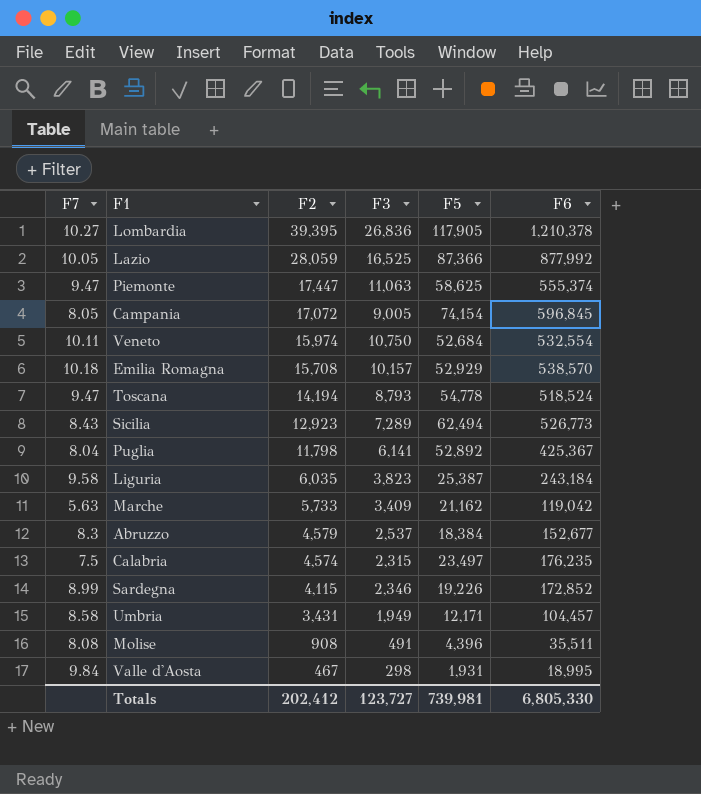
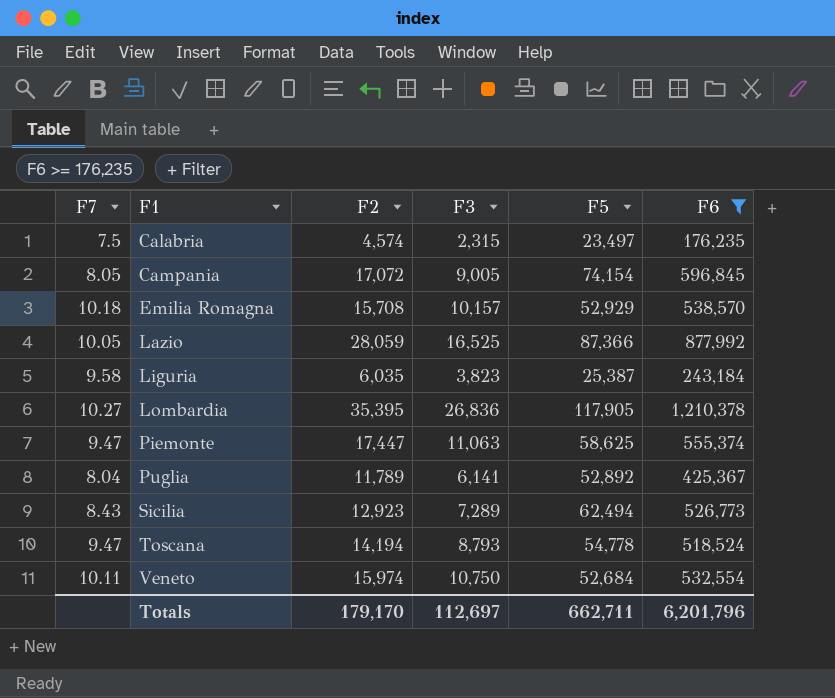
filter: none -> F6 >= 176,235
row order: F2 descending -> F1 ascending
Lombardia | F2: 39,395 -> 35,395
Puglia | F2: 11,798 -> 11,789
Totals | F2: 202,412 -> 179,170
Totals | F3: 123,727 -> 112,697
Totals | F5: 739,981 -> 662,711
Totals | F6: 6,805,330 -> 6,201,796

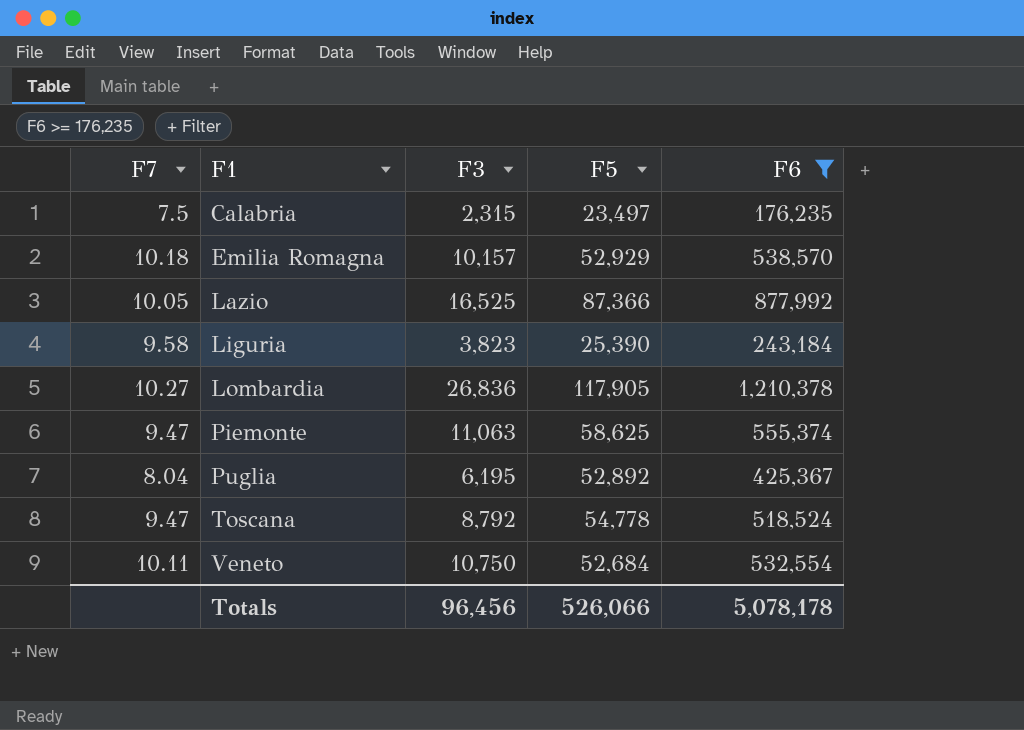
column F2 | position: 3 -> none
row Campania: 8.05 | 17,072 | 9,005 | 74,154 | 596,845 -> none
row Sicilia: 8.43 | 12,923 | 7,289 | 62,494 | 526,773 -> none
Liguria | F5: 25,387 -> 25,390
Puglia | F3: 6,141 -> 6,195
Toscana | F3: 8,793 -> 8,792
Totals | F3: 112,697 -> 96,456
Totals | F5: 662,711 -> 526,066
Totals | F6: 6,201,796 -> 5,078,178

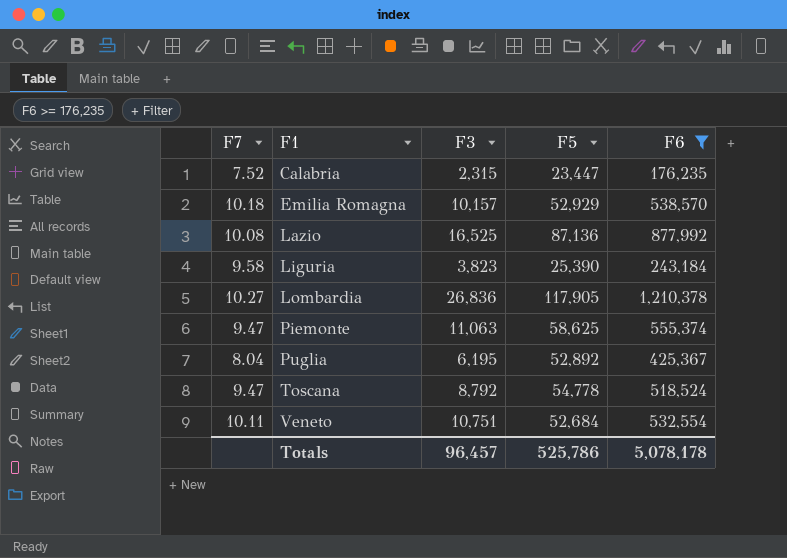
Calabria | F7: 7.5 -> 7.52
Calabria | F5: 23,497 -> 23,447
Lazio | F7: 10.05 -> 10.08
Lazio | F5: 87,366 -> 87,136
Veneto | F3: 10,750 -> 10,751
Totals | F3: 96,456 -> 96,457
Totals | F5: 526,066 -> 525,786

